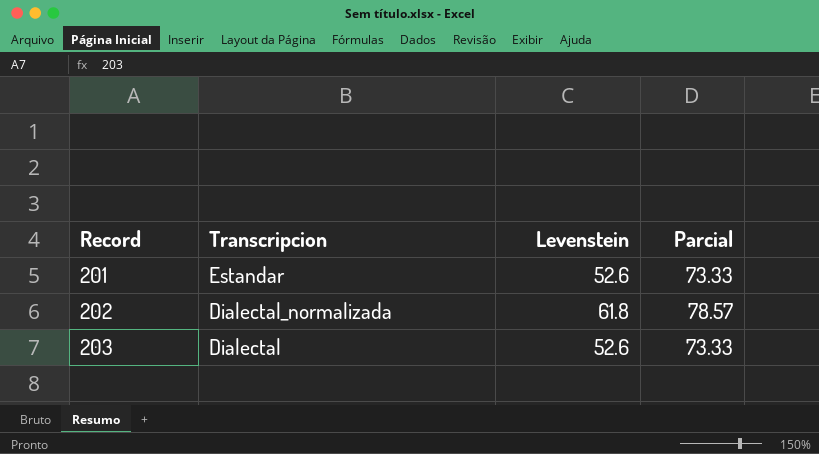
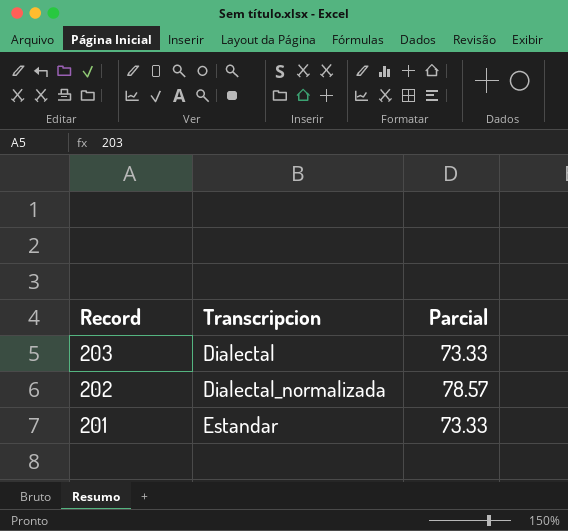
row order: Record ascending -> Record descending
column Levenstein | position: 3 -> none

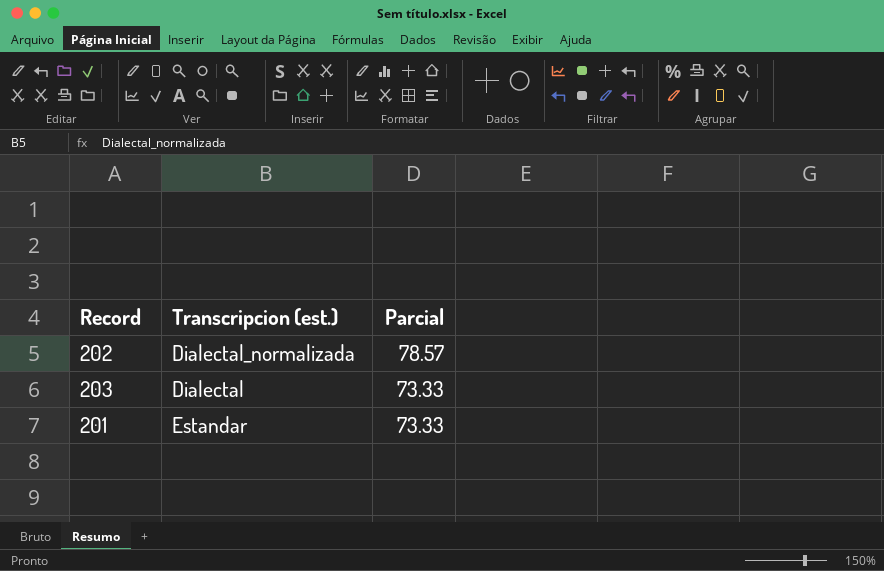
row order: Record descending -> Parcial descending
column name: Transcripcion -> Transcripcion (est.)

